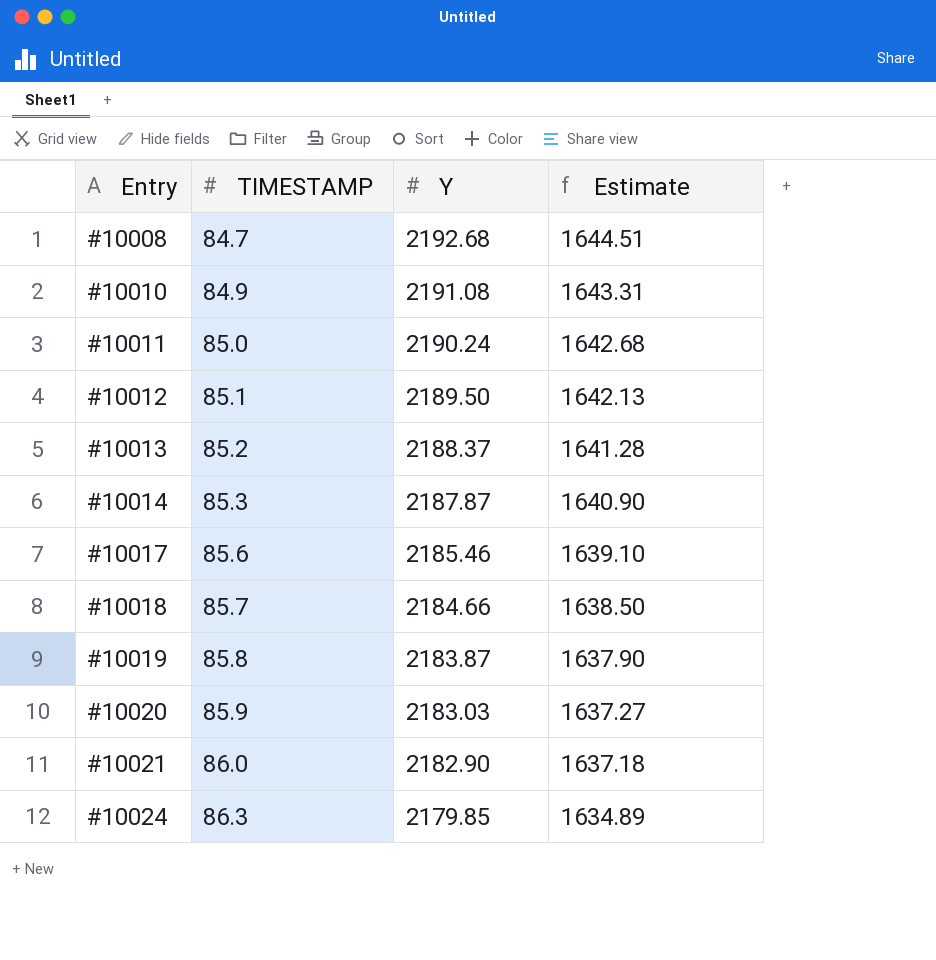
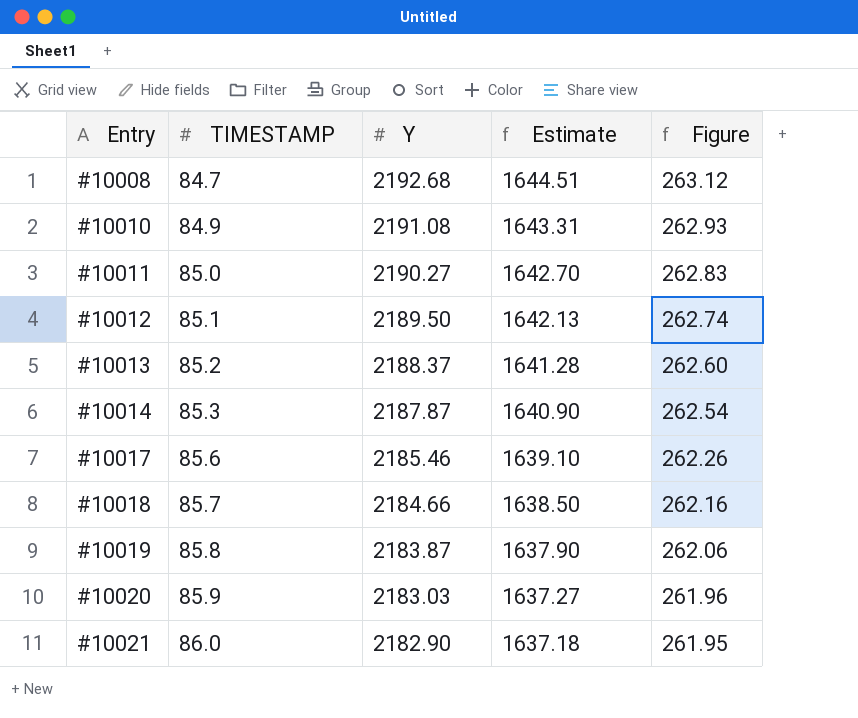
column Figure | formula: none -> [Y] * 0.12
row #10024: 86.3 | 2179.85 | 1634.89 -> none
#10011 | Y: 2190.24 -> 2190.27
#10011 | Estimate: 1642.68 -> 1642.70

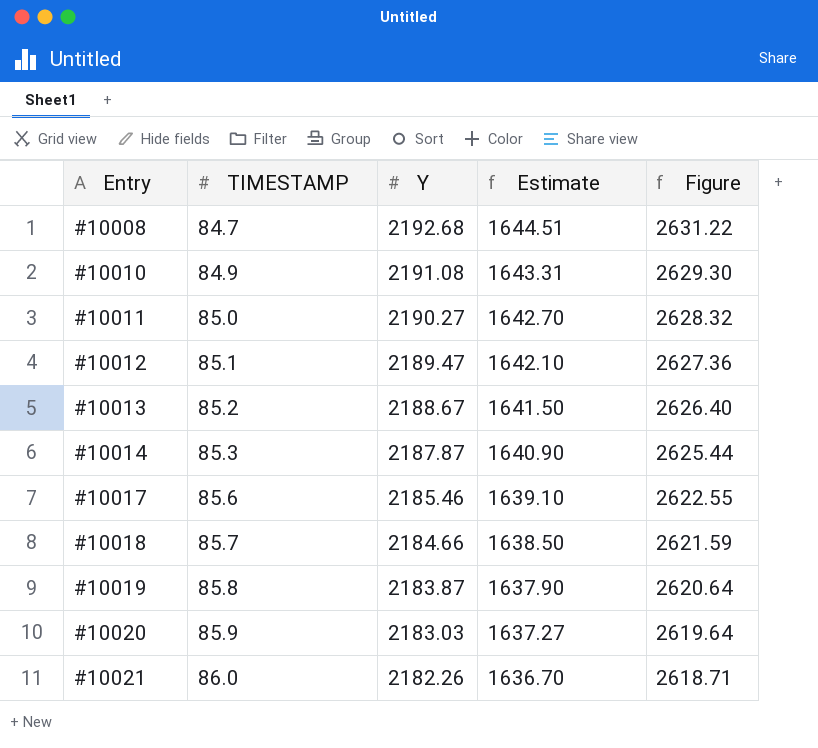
column Figure | formula: [Y] * 0.12 -> [Y] * 1.2
#10012 | Y: 2189.50 -> 2189.47
#10012 | Estimate: 1642.13 -> 1642.10
#10013 | Y: 2188.37 -> 2188.67
#10013 | Estimate: 1641.28 -> 1641.50
#10021 | Y: 2182.90 -> 2182.26
#10021 | Estimate: 1637.18 -> 1636.70

